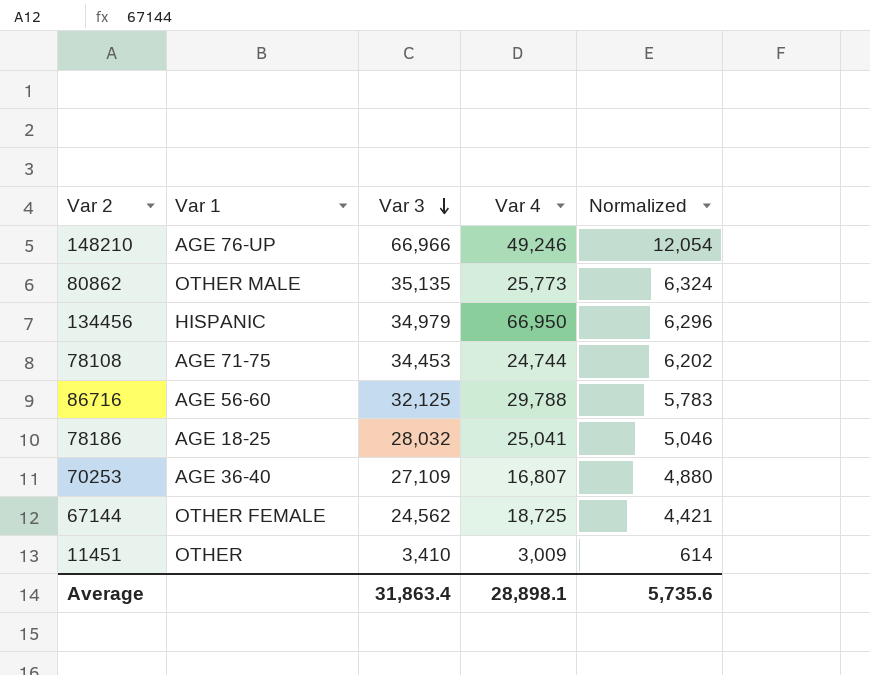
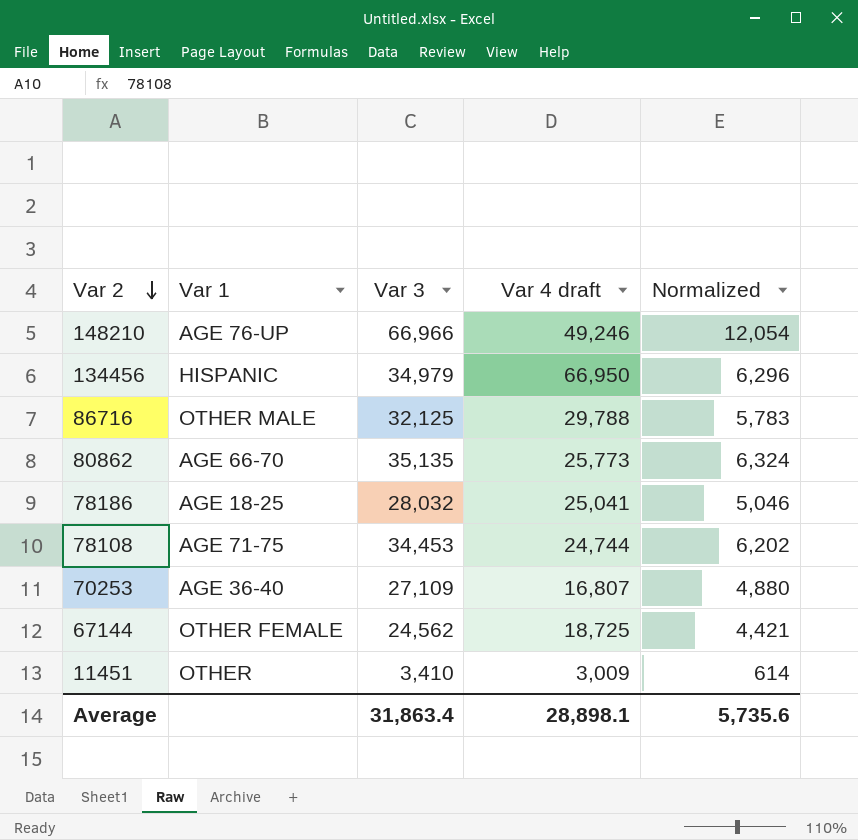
row order: Var 3 descending -> Var 2 descending
column name: Var 4 -> Var 4 draft
86716 | Var 1: AGE 56-60 -> OTHER MALE
80862 | Var 1: OTHER MALE -> AGE 66-70

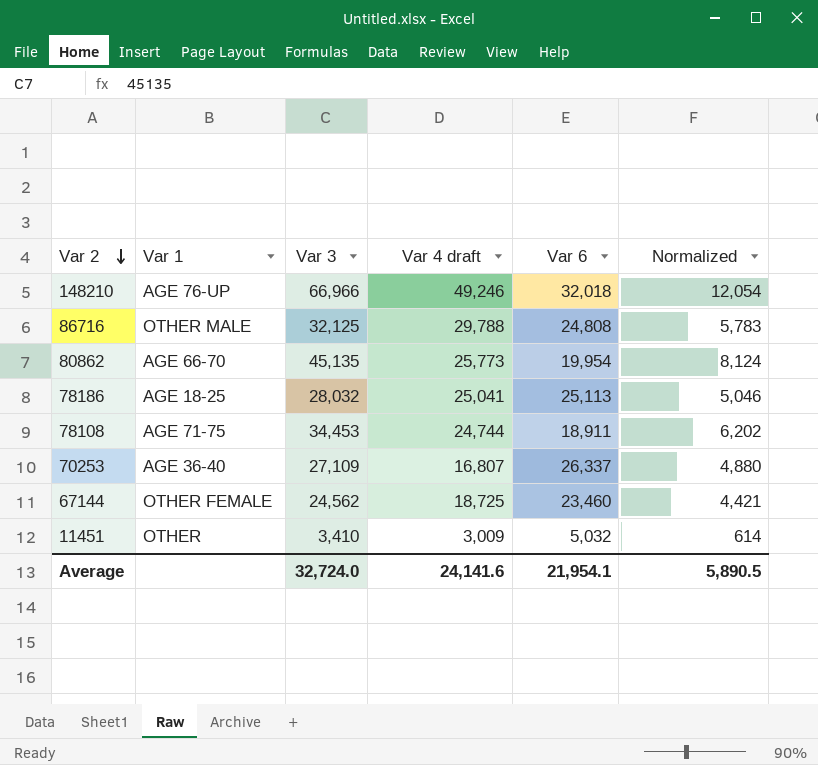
column Var 6 | position: none -> 5
row 134456: HISPANIC | 34,979 | 66,950 | 6,296 -> none
80862 | Var 3: 35,135 -> 45,135
80862 | Normalized: 6,324 -> 8,124
Average | Var 3: 31,863.4 -> 32,724.0
Average | Var 4 draft: 28,898.1 -> 24,141.6
Average | Normalized: 5,735.6 -> 5,890.5

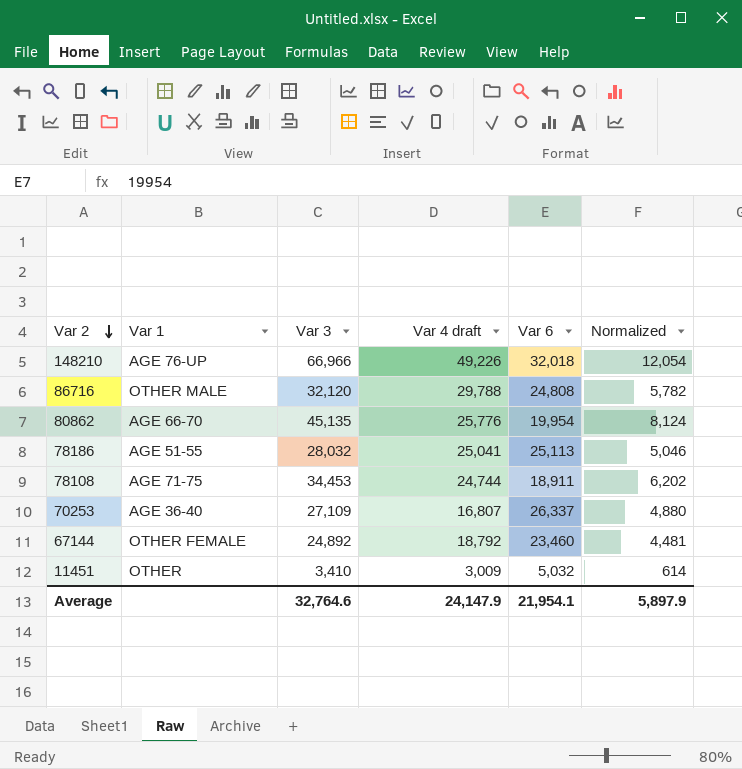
148210 | Var 4 draft: 49,246 -> 49,226
86716 | Var 3: 32,125 -> 32,120
86716 | Normalized: 5,783 -> 5,782
80862 | Var 4 draft: 25,773 -> 25,776
78186 | Var 1: AGE 18-25 -> AGE 51-55
67144 | Var 3: 24,562 -> 24,892
67144 | Var 4 draft: 18,725 -> 18,792
67144 | Normalized: 4,421 -> 4,481
Average | Var 3: 32,724.0 -> 32,764.6
Average | Var 4 draft: 24,141.6 -> 24,147.9
Average | Normalized: 5,890.5 -> 5,897.9

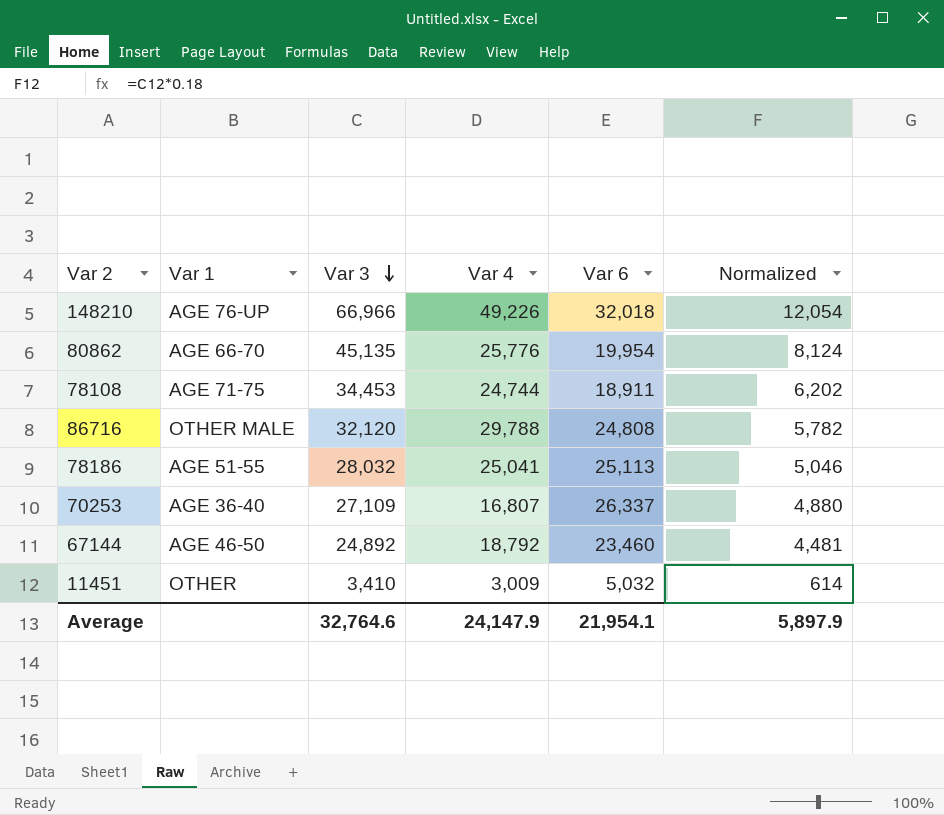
row order: Var 2 descending -> Var 3 descending
column name: Var 4 draft -> Var 4
67144 | Var 1: OTHER FEMALE -> AGE 46-50

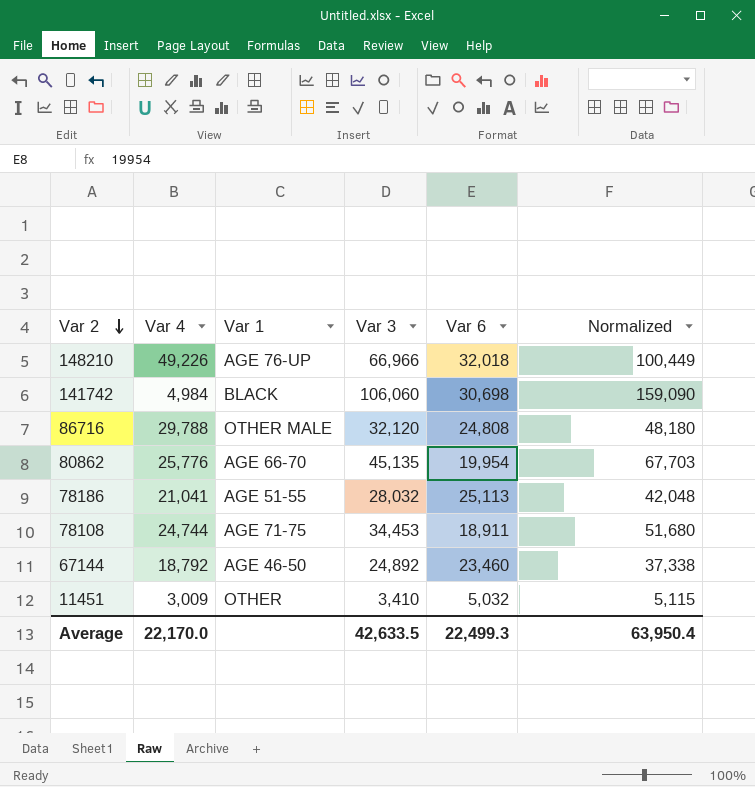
row order: Var 3 descending -> Var 2 descending
column Var 4 | position: 4 -> 2
column Normalized | formula: [Var 3] * 0.18 -> [Var 3] * 1.5
row 70253: AGE 36-40 | 27,109 | 16,807 | 26,337 | 4,880 -> none
row 141742: none -> 4,984 | BLACK | 106,060 | 30,698 | 159,090
78186 | Var 4: 25,041 -> 21,041
Average | Var 4: 24,147.9 -> 22,170.0
Average | Var 3: 32,764.6 -> 42,633.5
Average | Var 6: 21,954.1 -> 22,499.3
Average | Normalized: 5,897.9 -> 63,950.4

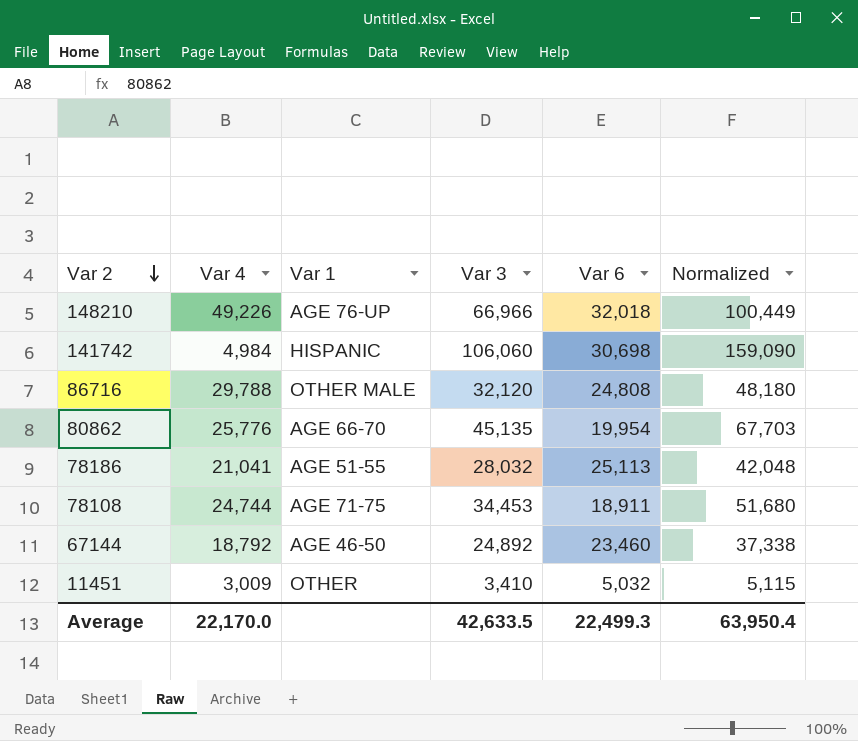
141742 | Var 1: BLACK -> HISPANIC

